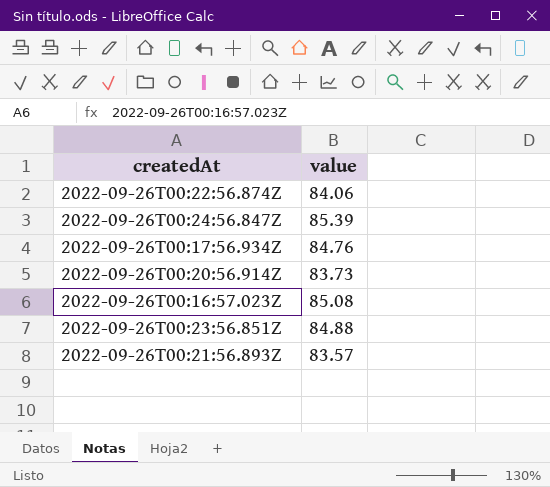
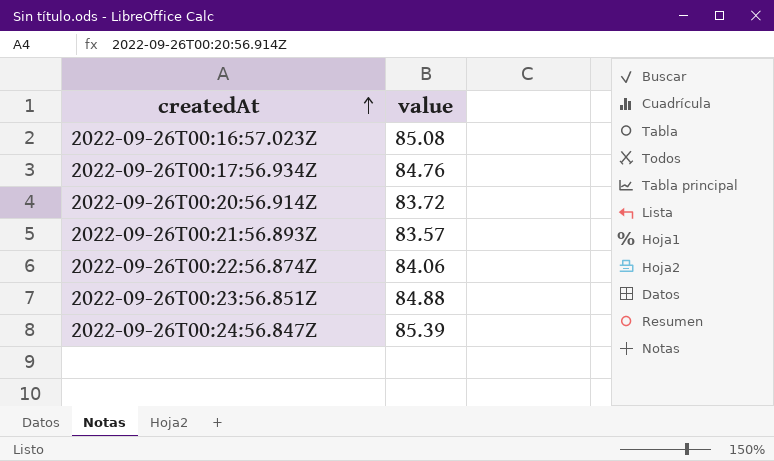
row order: none -> createdAt ascending
2022-09-26T00:20:56.914Z | value: 83.73 -> 83.72

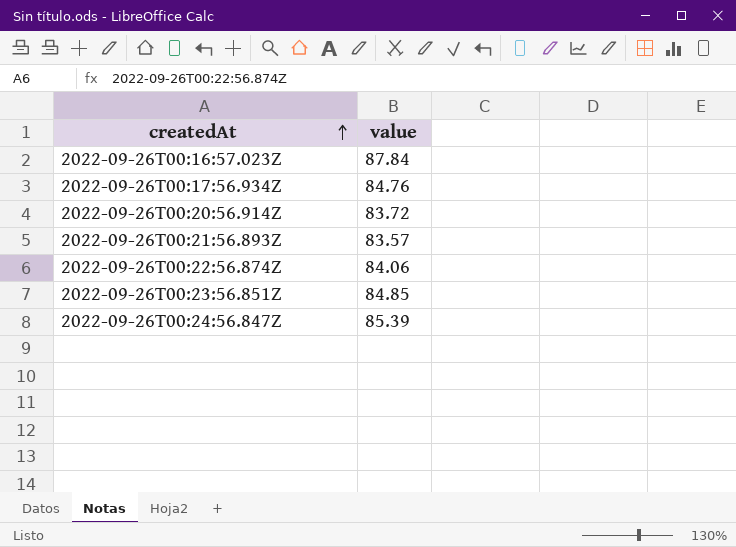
2022-09-26T00:16:57.023Z | value: 85.08 -> 87.84
2022-09-26T00:23:56.851Z | value: 84.88 -> 84.85

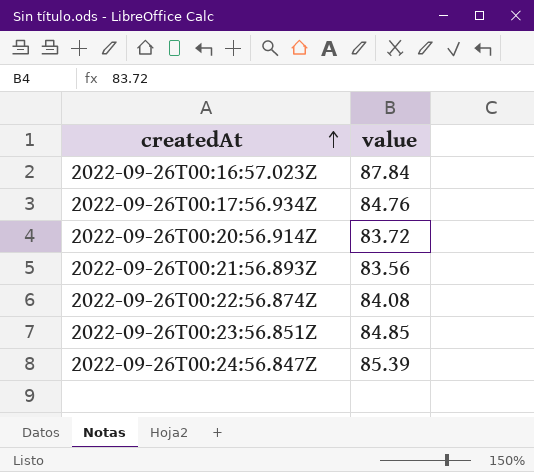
2022-09-26T00:21:56.893Z | value: 83.57 -> 83.56
2022-09-26T00:22:56.874Z | value: 84.06 -> 84.08

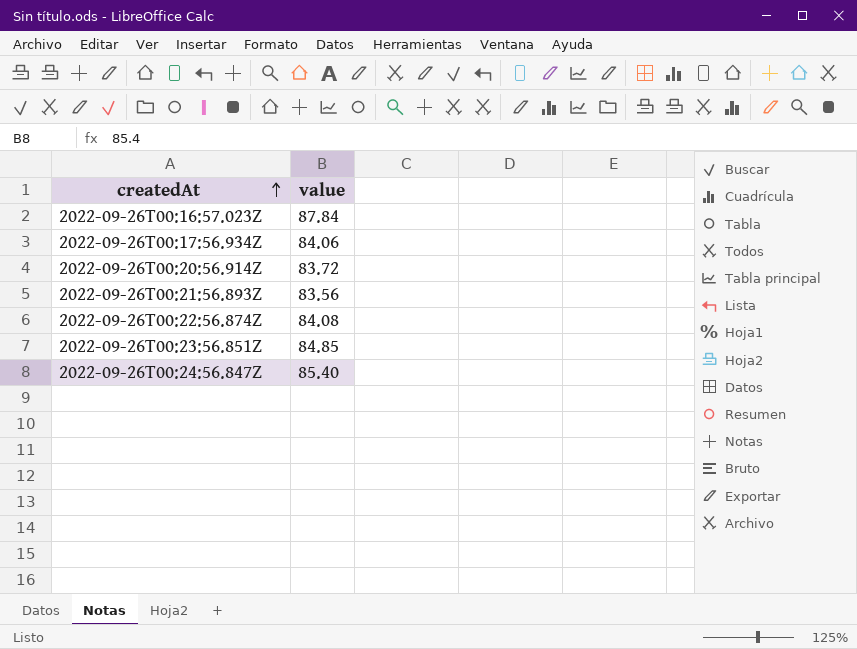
2022-09-26T00:17:56.934Z | value: 84.76 -> 84.06
2022-09-26T00:24:56.847Z | value: 85.39 -> 85.40

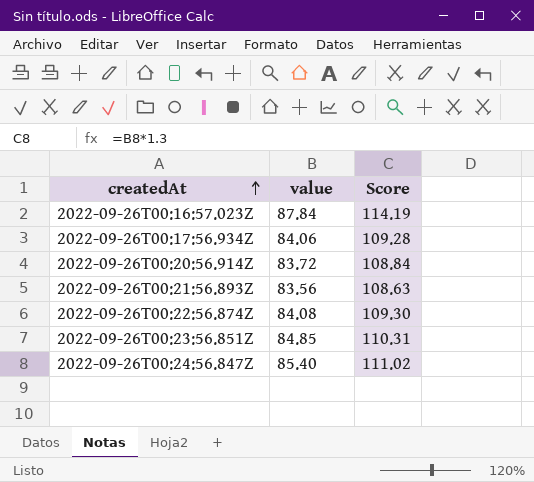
column Score | formula: none -> [value] * 1.3

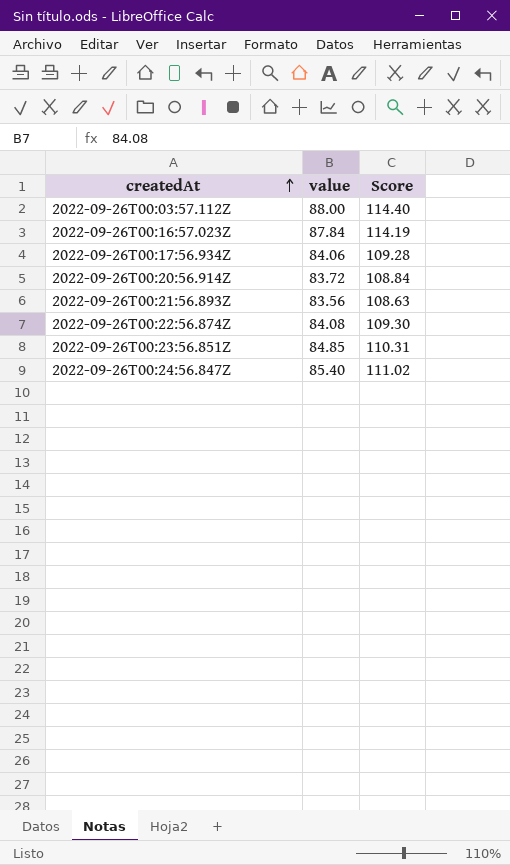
row 2022-09-26T00:03:57.112Z: none -> 88.00 | 114.40

